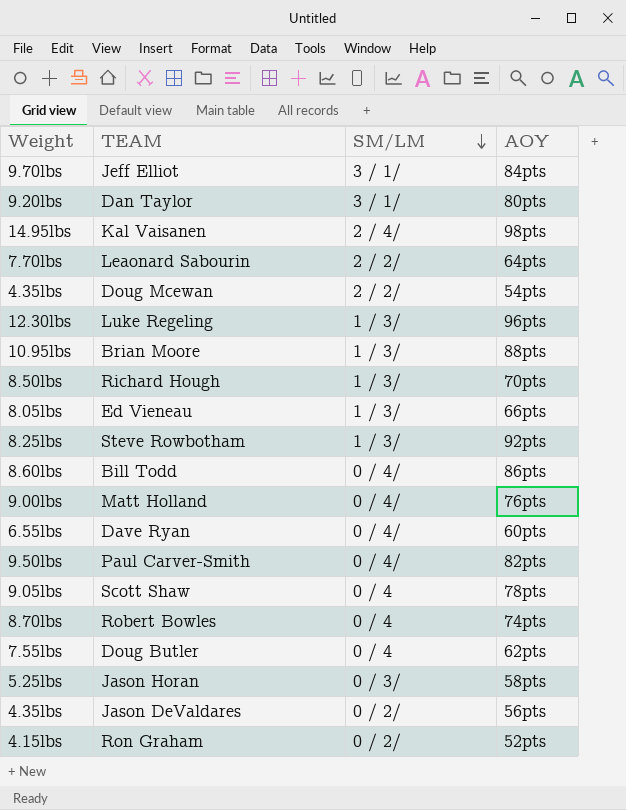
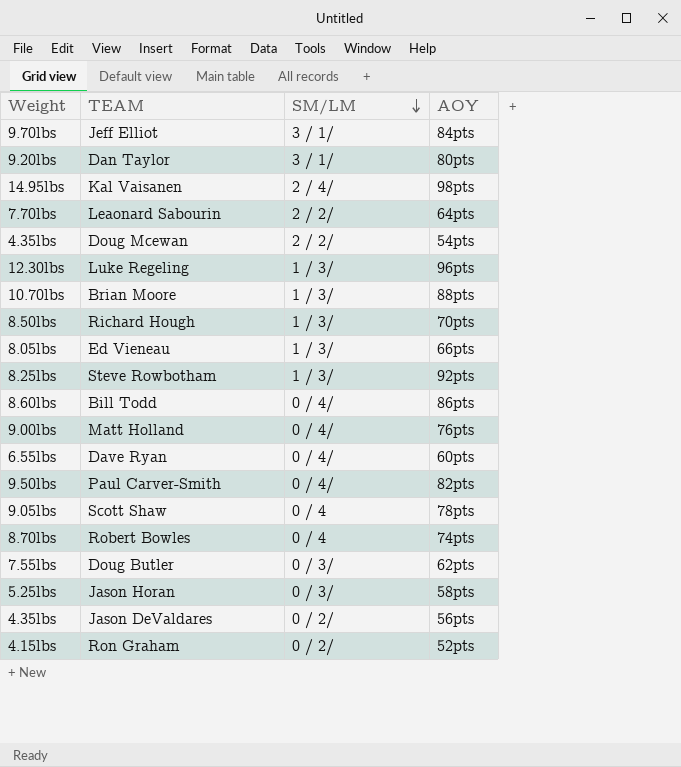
Brian Moore | Weight: 10.95lbs -> 10.70lbs
Doug Butler | SM/LM: 0 / 4 -> 0 / 3/

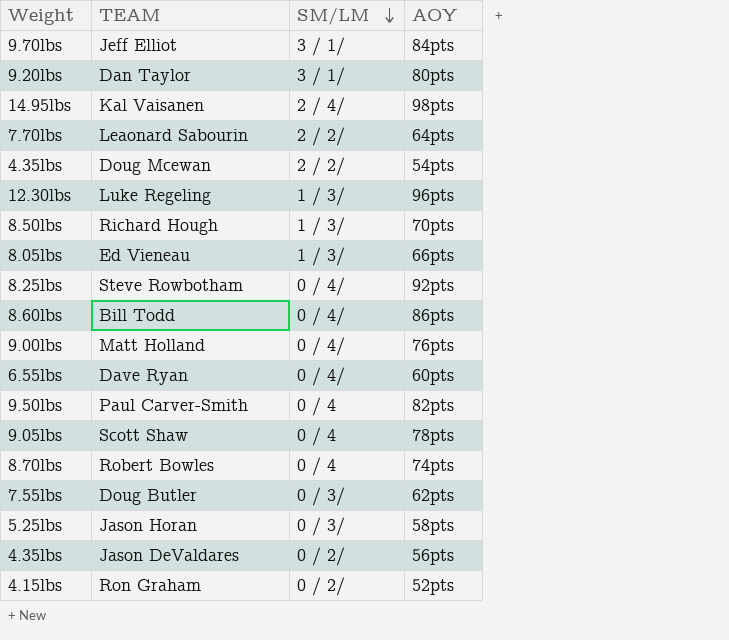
row Brian Moore: 10.70lbs | 1 / 3/ | 88pts -> none
Steve Rowbotham | SM/LM: 1 / 3/ -> 0 / 4/
Paul Carver-Smith | SM/LM: 0 / 4/ -> 0 / 4

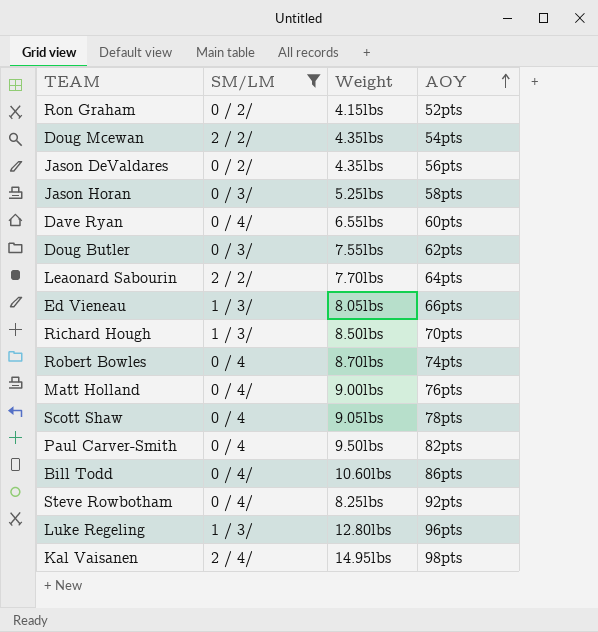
filter: none -> SM/LM != 3 / 1/
row order: SM/LM descending -> AOY ascending
column Weight | position: 1 -> 3
Bill Todd | Weight: 8.60lbs -> 10.60lbs
Luke Regeling | Weight: 12.30lbs -> 12.80lbs

